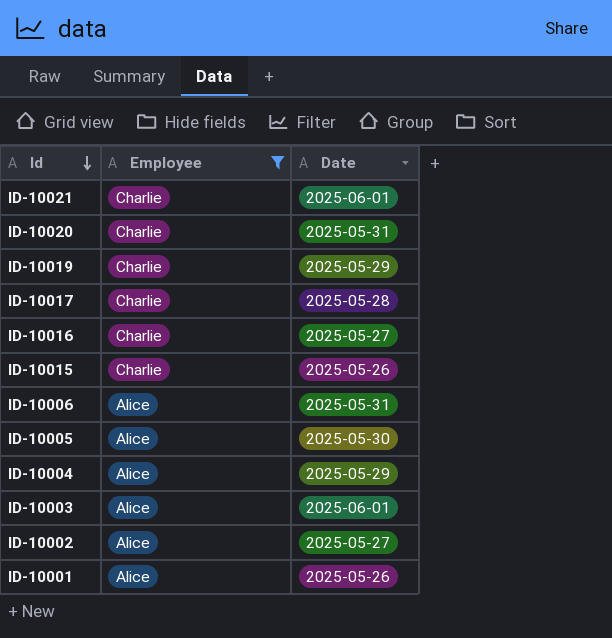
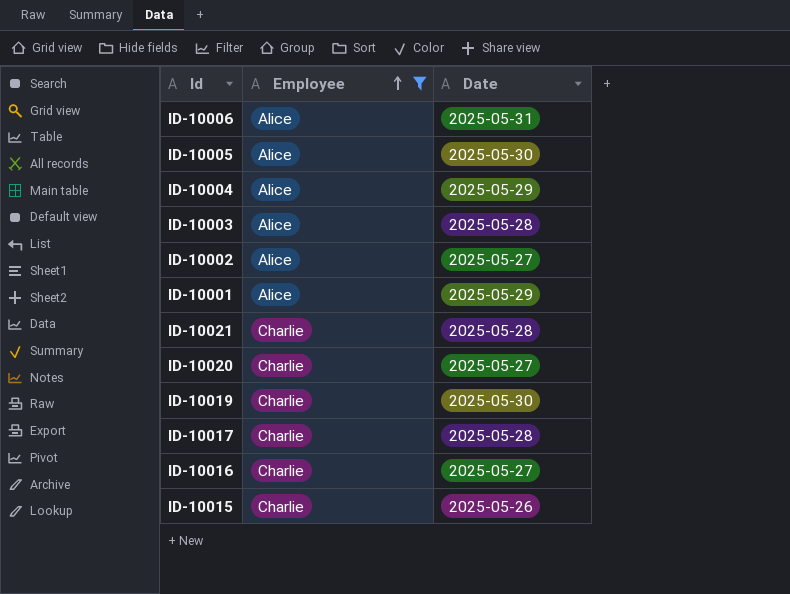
row order: Id descending -> Employee ascending
ID-10003 | Date: 2025-06-01 -> 2025-05-28
ID-10001 | Date: 2025-05-26 -> 2025-05-29
ID-10021 | Date: 2025-06-01 -> 2025-05-28
ID-10020 | Date: 2025-05-31 -> 2025-05-27
ID-10019 | Date: 2025-05-29 -> 2025-05-30

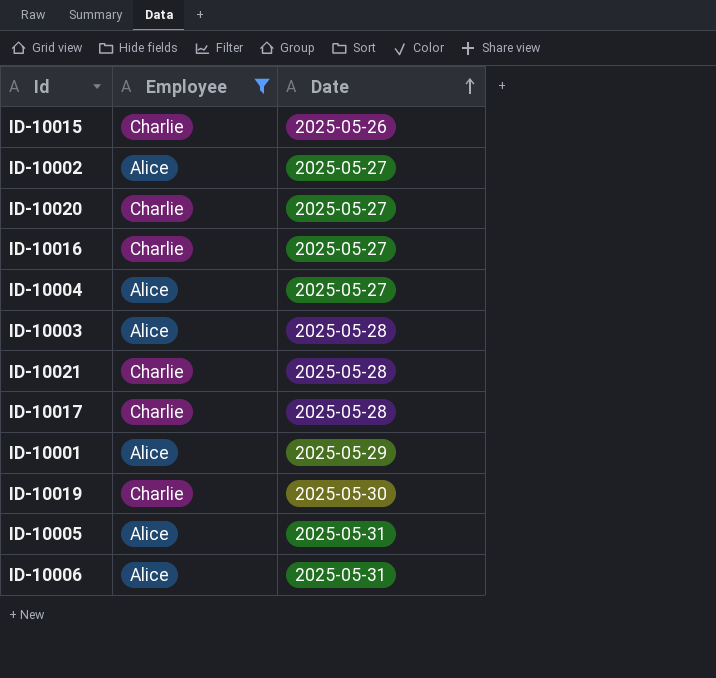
row order: Employee ascending -> Date ascending
ID-10004 | Date: 2025-05-29 -> 2025-05-27
ID-10005 | Date: 2025-05-30 -> 2025-05-31

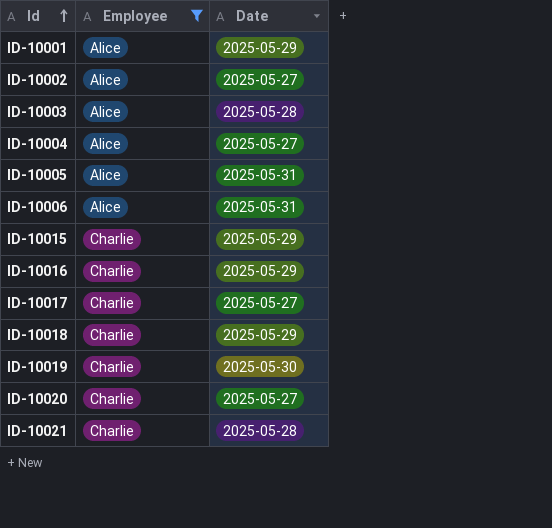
row order: Date ascending -> Id ascending
ID-10015 | Date: 2025-05-26 -> 2025-05-29
ID-10016 | Date: 2025-05-27 -> 2025-05-29
ID-10017 | Date: 2025-05-28 -> 2025-05-27
row ID-10018: none -> Charlie | 2025-05-29

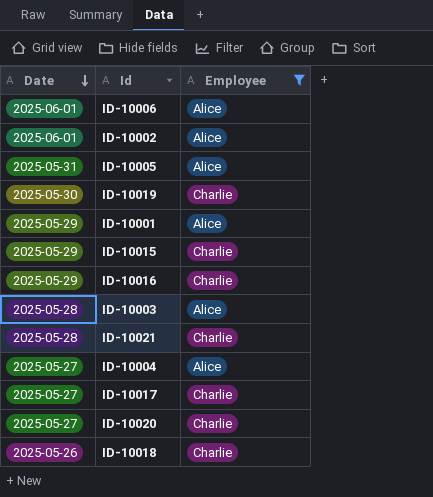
row order: Id ascending -> Date descending
column Date | position: 3 -> 1
ID-10006 | Date: 2025-05-31 -> 2025-06-01
ID-10002 | Date: 2025-05-27 -> 2025-06-01
ID-10018 | Date: 2025-05-29 -> 2025-05-26

